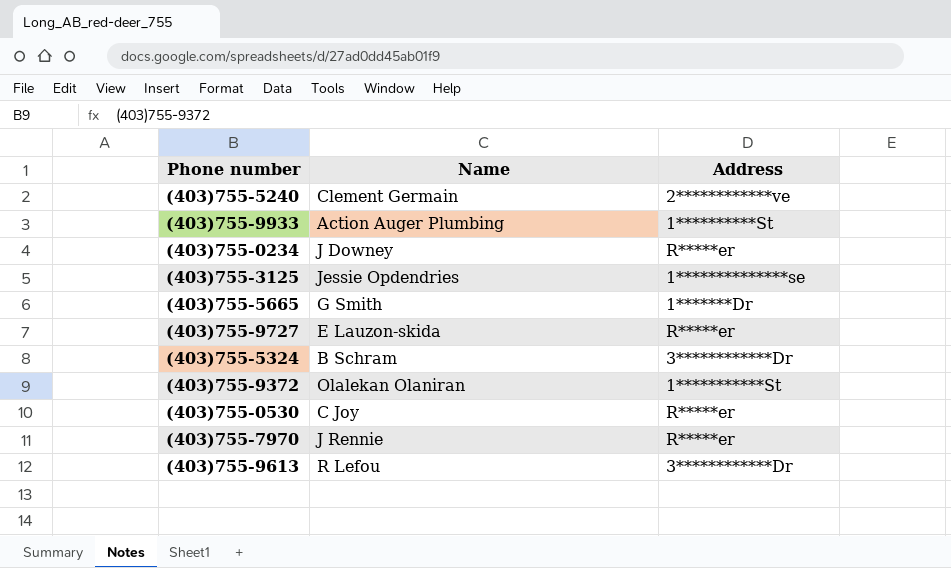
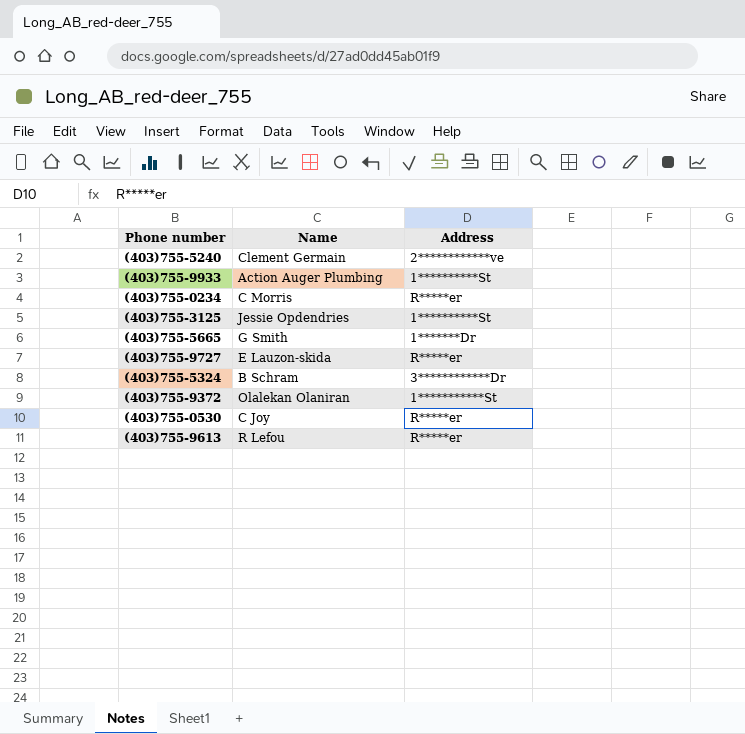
row (403)755-7970: J Rennie | R*****er -> none
(403)755-0234 | Name: J Downey -> C Morris
(403)755-3125 | Address: 1**************se -> 1**********St
(403)755-9613 | Address: 3************Dr -> R*****er

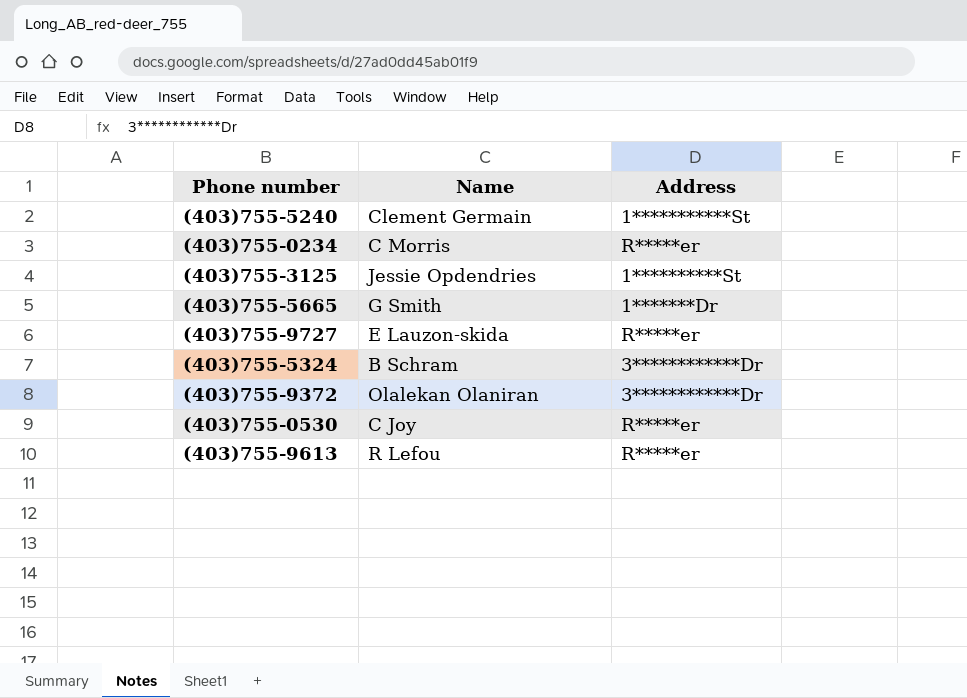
row (403)755-9933: Action Auger Plumbing | 1**********St -> none
(403)755-5240 | Address: 2************ve -> 1***********St
(403)755-9372 | Address: 1***********St -> 3************Dr

